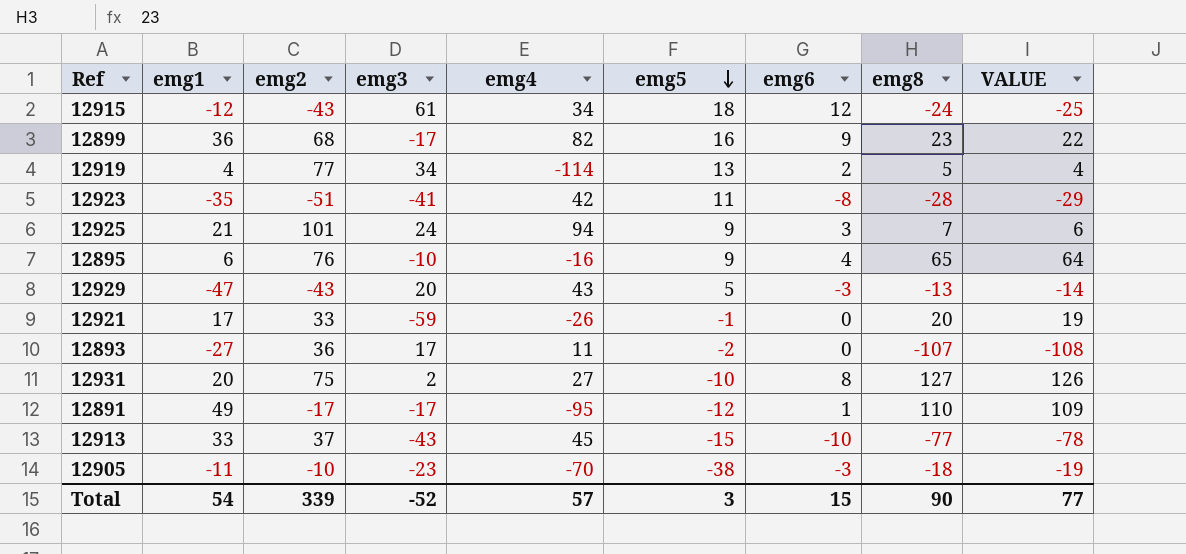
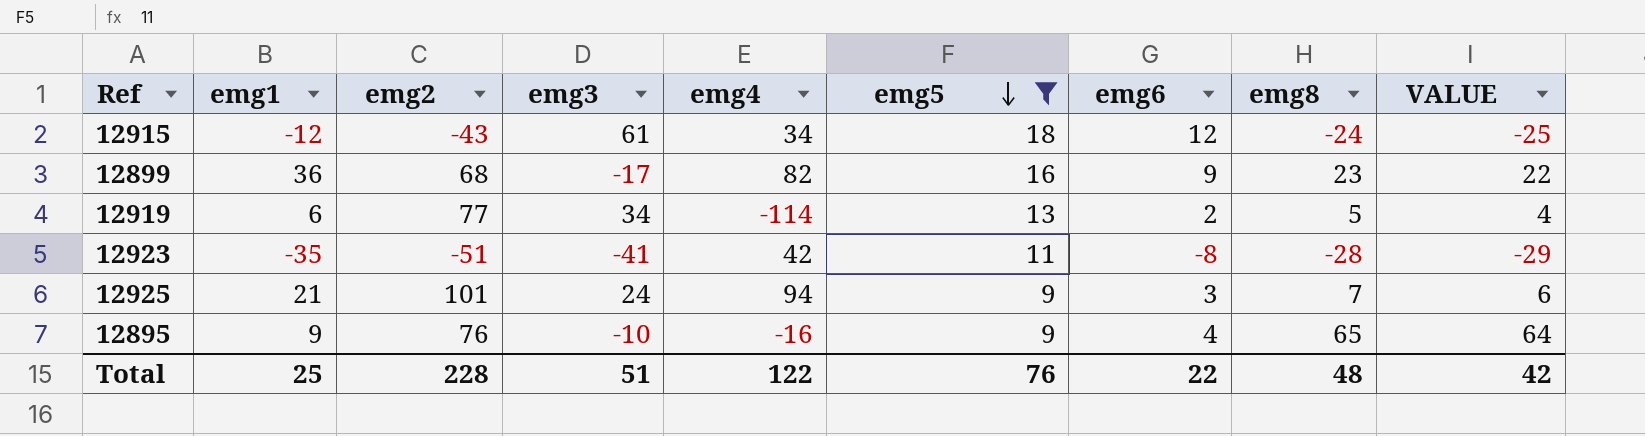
filter: none -> emg5 >= 9
12919 | emg1: 4 -> 6
12895 | emg1: 6 -> 9
Total | emg1: 54 -> 25
Total | emg2: 339 -> 228
Total | emg3: -52 -> 51
Total | emg4: 57 -> 122
Total | emg5: 3 -> 76
Total | emg6: 15 -> 22
Total | emg8: 90 -> 48
Total | VALUE: 77 -> 42

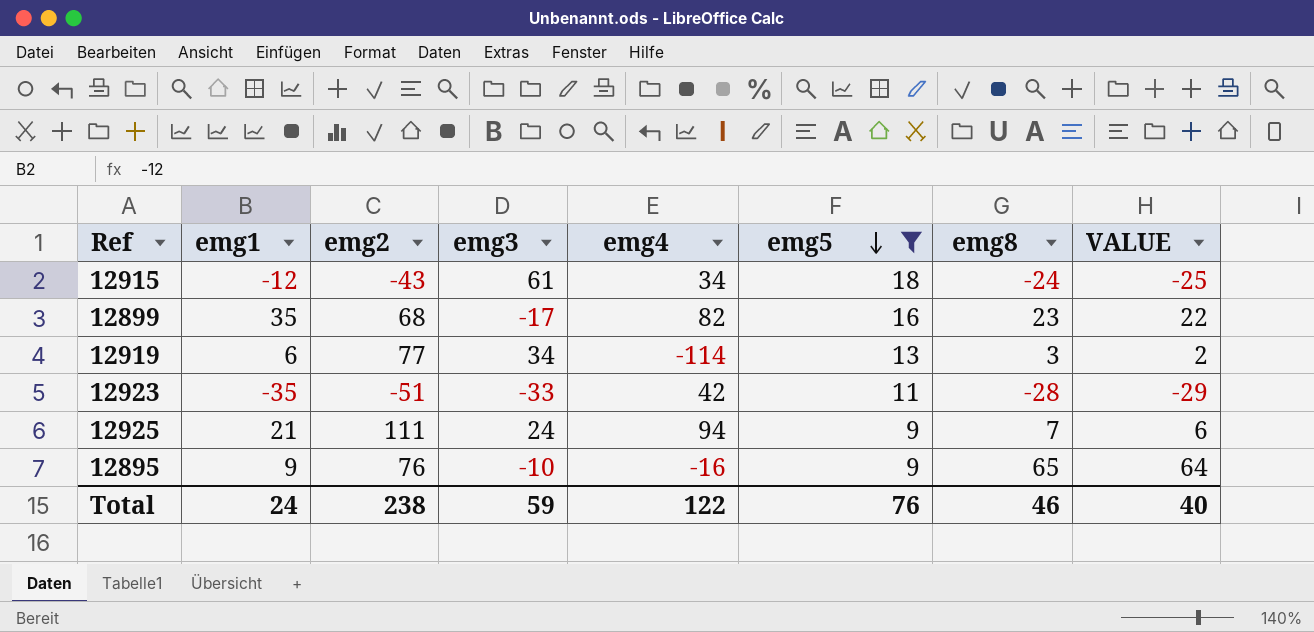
column emg6 | position: 7 -> none
12899 | emg1: 36 -> 35
12919 | emg8: 5 -> 3
12919 | VALUE: 4 -> 2
12923 | emg3: -41 -> -33
12925 | emg2: 101 -> 111
Total | emg1: 25 -> 24
Total | emg2: 228 -> 238
Total | emg3: 51 -> 59
Total | emg8: 48 -> 46
Total | VALUE: 42 -> 40

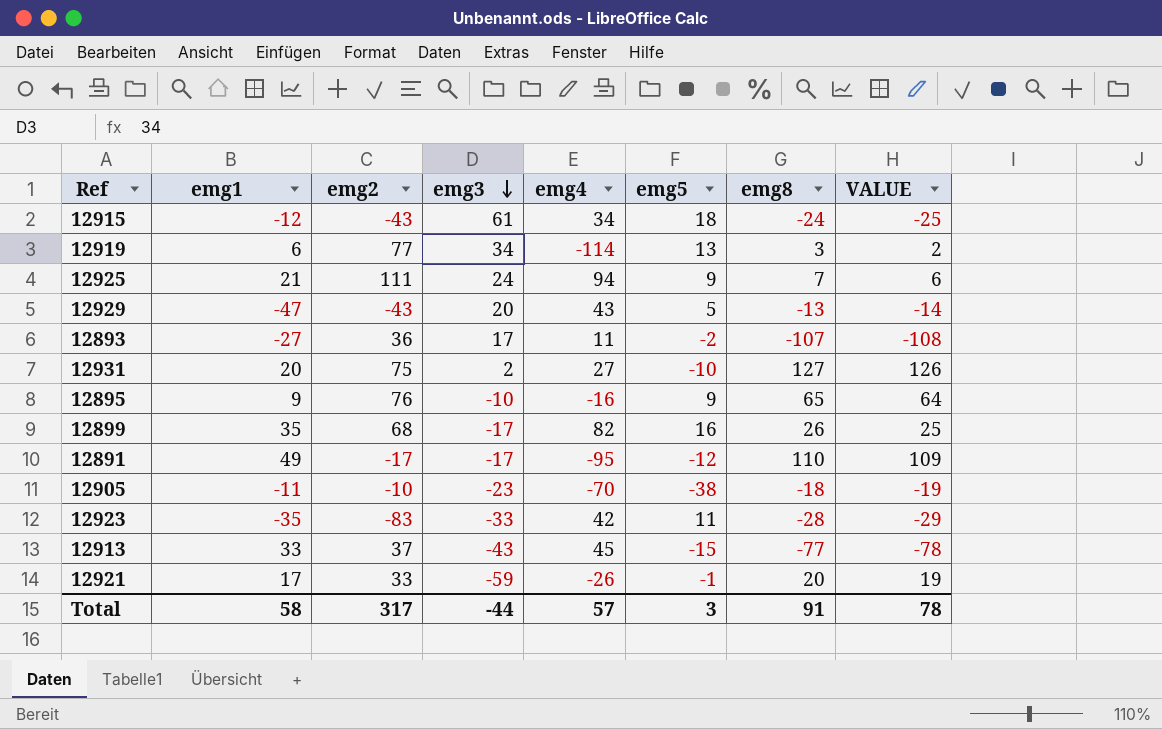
filter: emg5 >= 9 -> none
row order: emg5 descending -> emg3 descending
12899 | emg8: 23 -> 26
12899 | VALUE: 22 -> 25
12923 | emg2: -51 -> -83
Total | emg1: 24 -> 58
Total | emg2: 238 -> 317
Total | emg3: 59 -> -44
Total | emg4: 122 -> 57
Total | emg5: 76 -> 3
Total | emg8: 46 -> 91
Total | VALUE: 40 -> 78

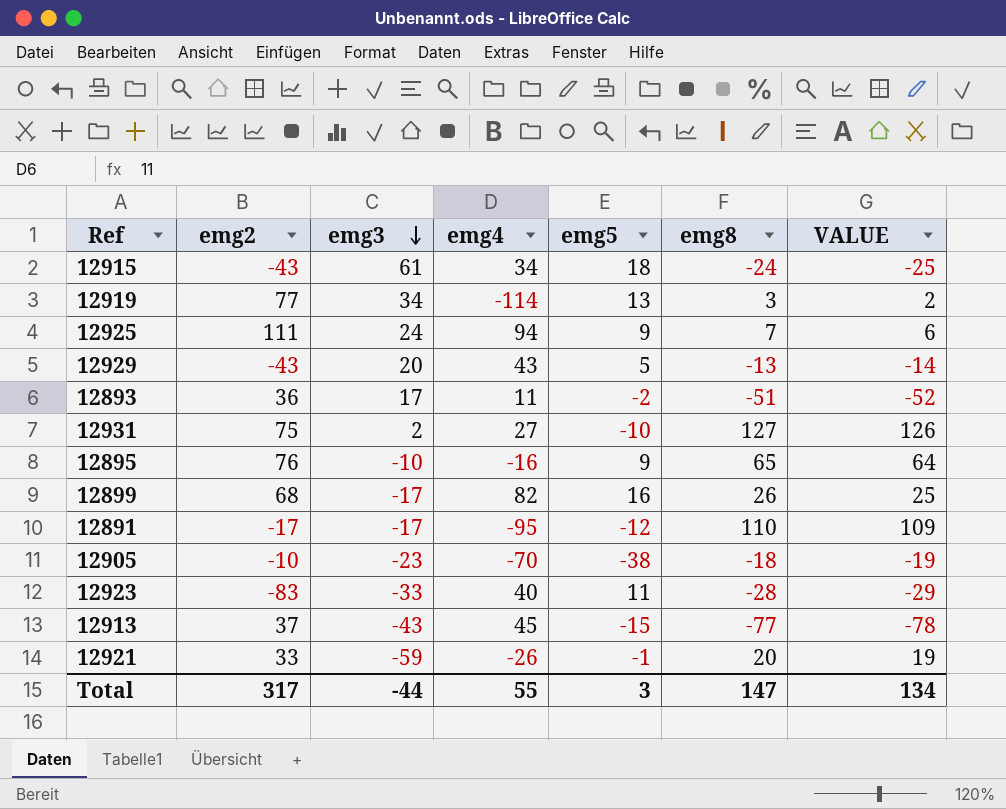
column emg1 | position: 2 -> none
12893 | emg8: -107 -> -51
12893 | VALUE: -108 -> -52
12923 | emg4: 42 -> 40
Total | emg4: 57 -> 55
Total | emg8: 91 -> 147
Total | VALUE: 78 -> 134

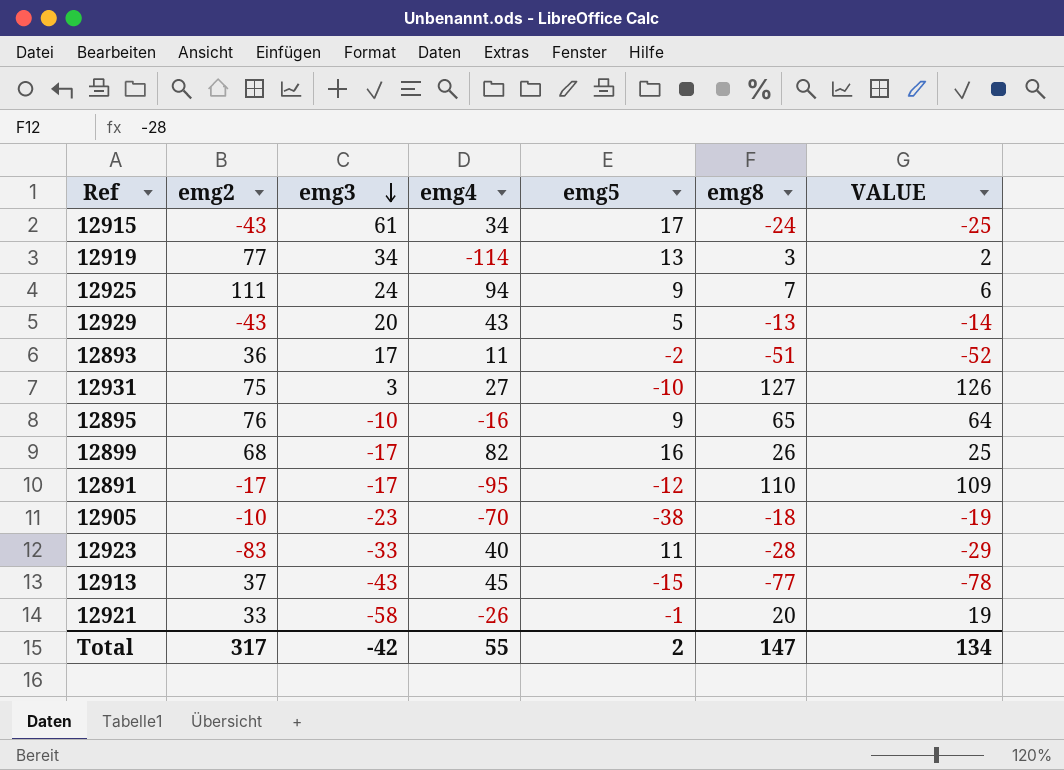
12915 | emg5: 18 -> 17
12931 | emg3: 2 -> 3
12921 | emg3: -59 -> -58
Total | emg3: -44 -> -42
Total | emg5: 3 -> 2

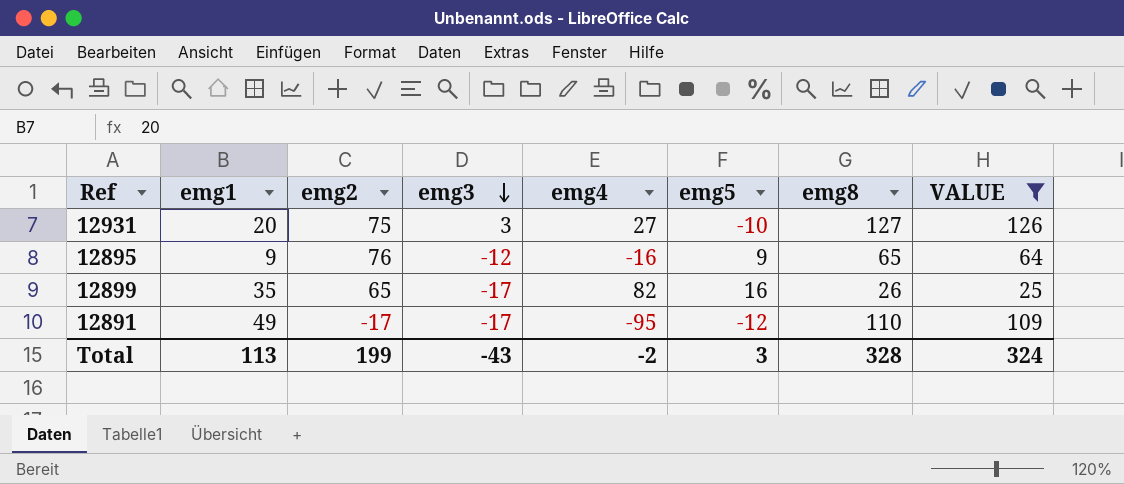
filter: none -> VALUE >= 25
column emg1 | position: none -> 2
12895 | emg3: -10 -> -12
12899 | emg2: 68 -> 65
Total | emg2: 317 -> 199
Total | emg3: -42 -> -43
Total | emg4: 55 -> -2
Total | emg5: 2 -> 3
Total | emg8: 147 -> 328
Total | VALUE: 134 -> 324

